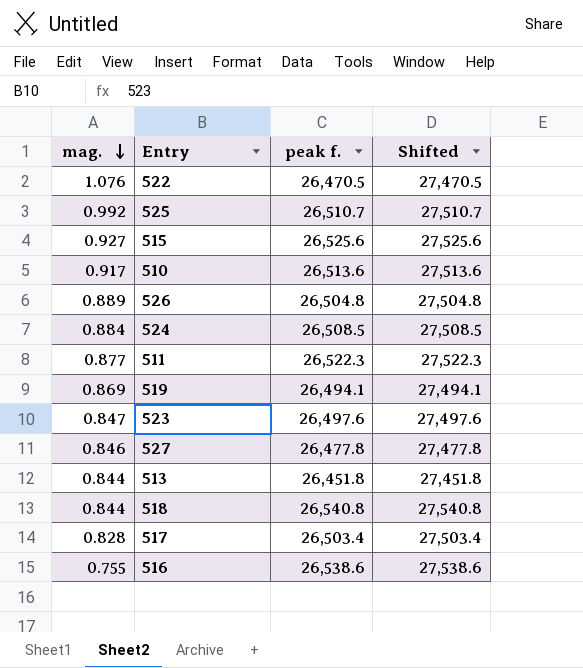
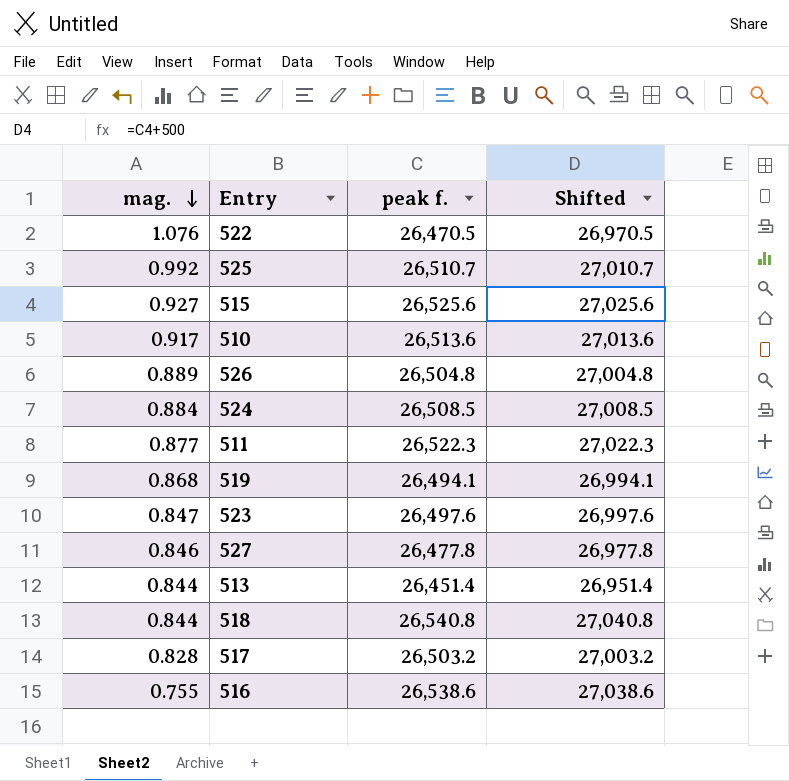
column Shifted | formula: [peak f.] + 1000 -> [peak f.] + 500
519 | mag.: 0.869 -> 0.868
513 | peak f.: 26,451.8 -> 26,451.4
517 | peak f.: 26,503.4 -> 26,503.2

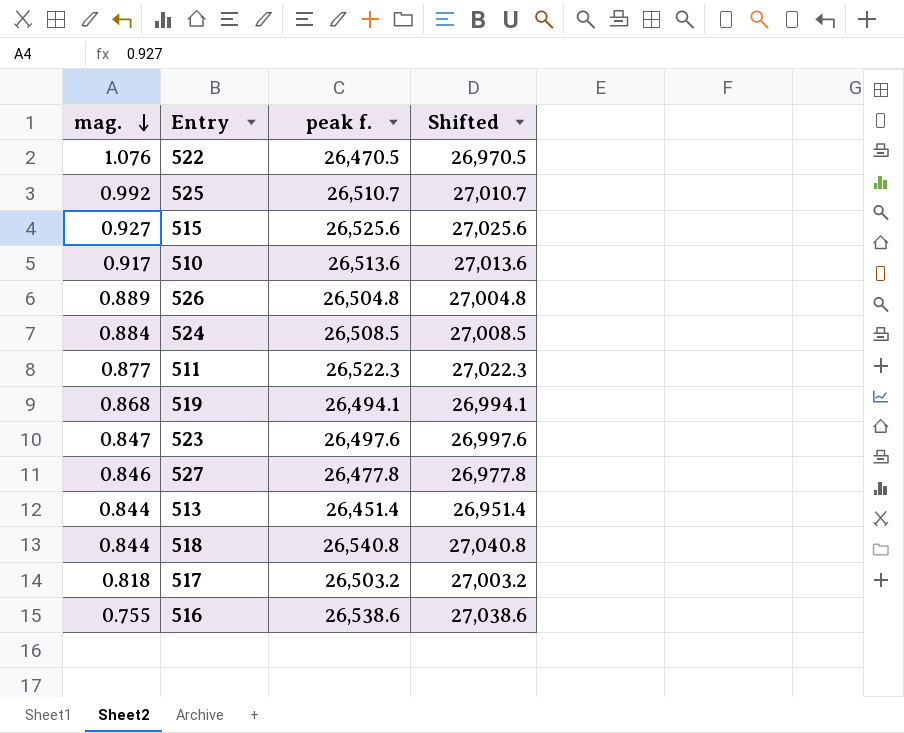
517 | mag.: 0.828 -> 0.818

